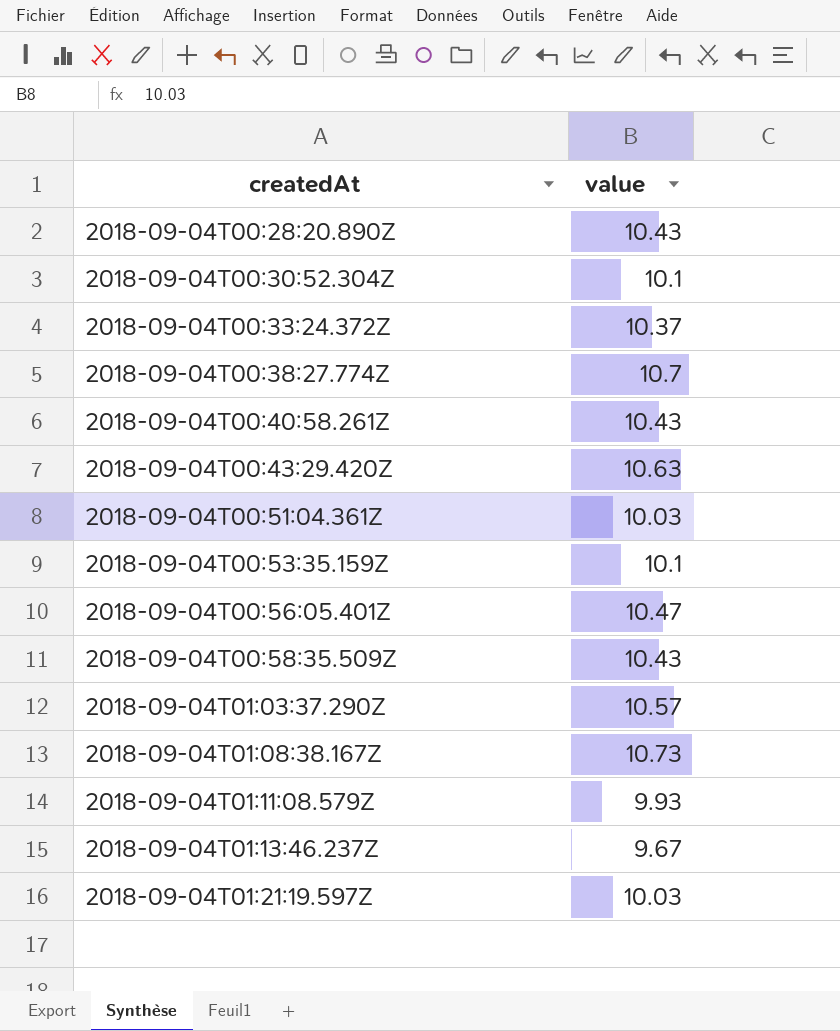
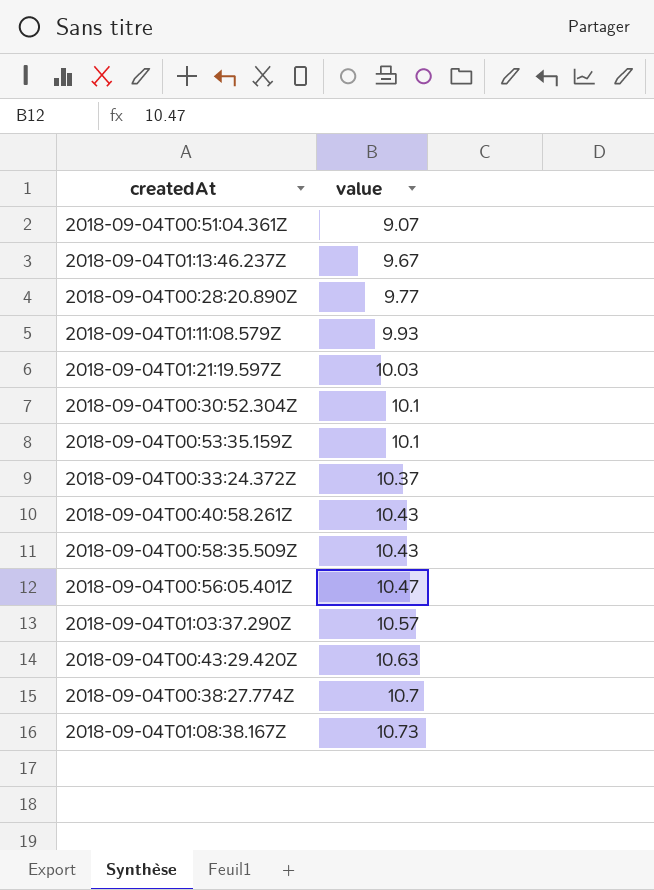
row order: createdAt ascending -> value ascending
2018-09-04T00:51:04.361Z | value: 10.03 -> 9.07
2018-09-04T00:28:20.890Z | value: 10.43 -> 9.77

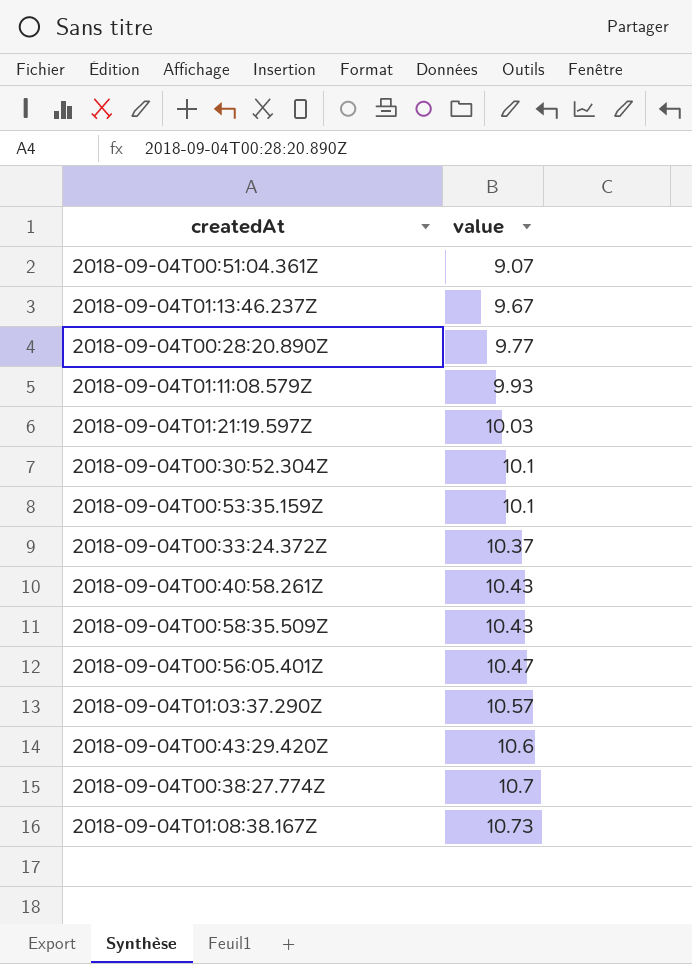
2018-09-04T00:43:29.420Z | value: 10.63 -> 10.6

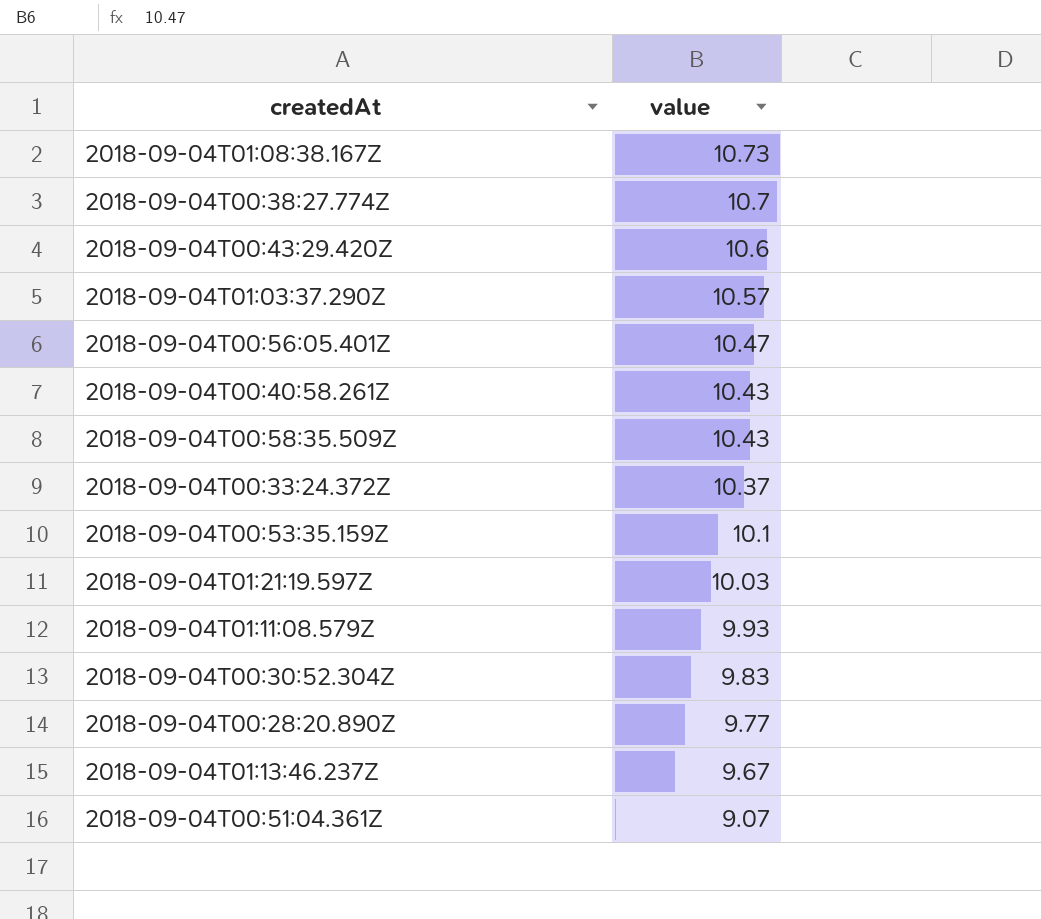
row order: value ascending -> value descending
2018-09-04T00:30:52.304Z | value: 10.1 -> 9.83

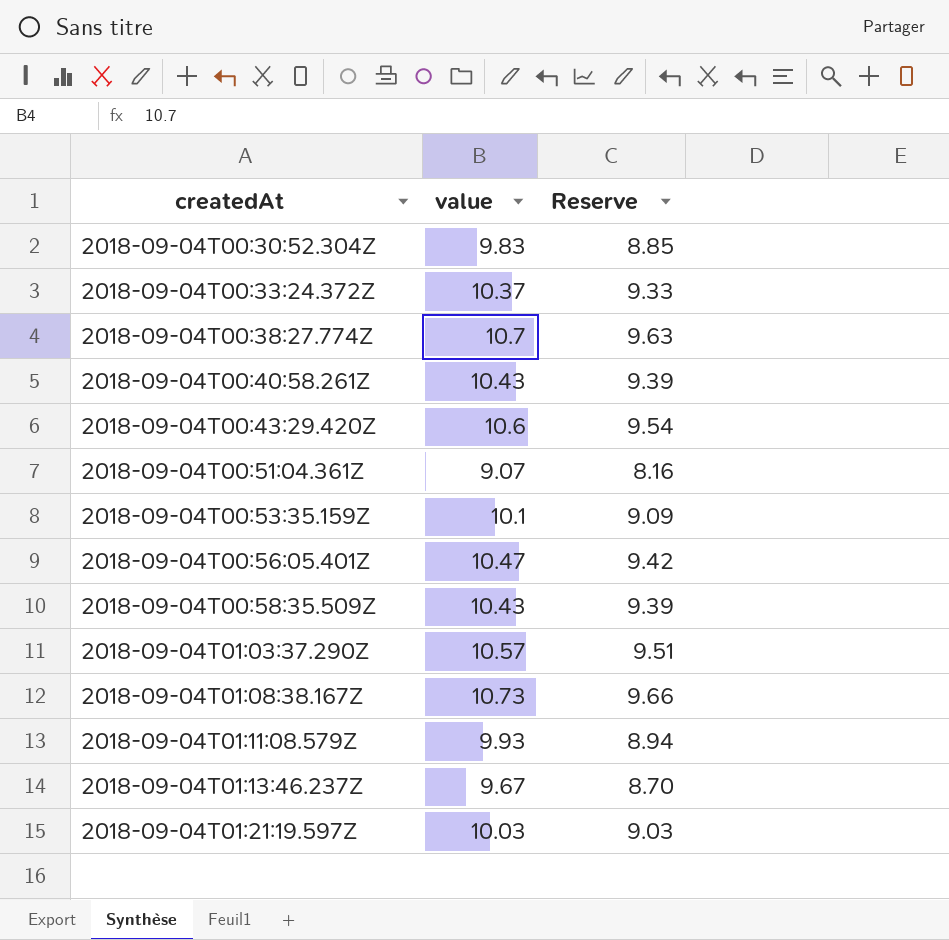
row order: value descending -> createdAt ascending
column Reserve | formula: none -> [value] * 0.9
row 2018-09-04T00:28:20.890Z: 9.77 -> none

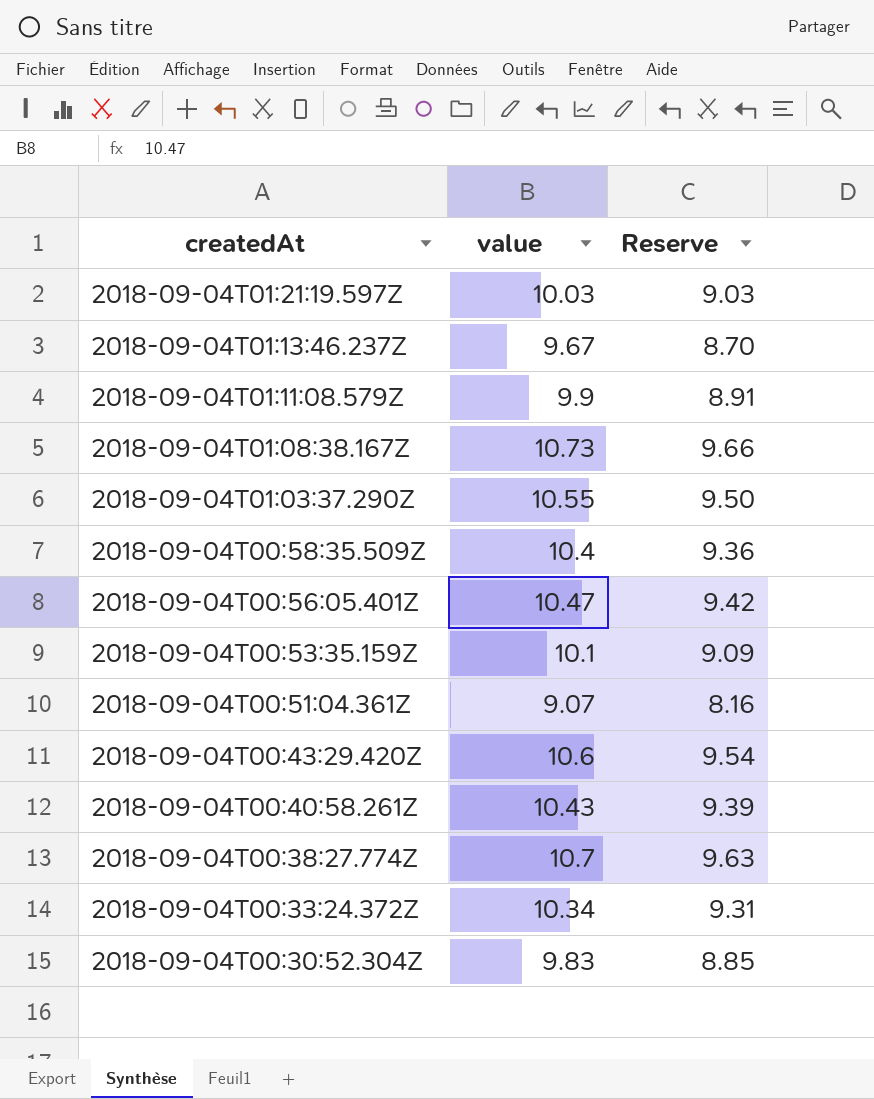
row order: createdAt ascending -> createdAt descending
2018-09-04T01:11:08.579Z | value: 9.93 -> 9.9
2018-09-04T01:11:08.579Z | Reserve: 8.94 -> 8.91
2018-09-04T01:03:37.290Z | value: 10.57 -> 10.55
2018-09-04T01:03:37.290Z | Reserve: 9.51 -> 9.50
2018-09-04T00:58:35.509Z | value: 10.43 -> 10.4
2018-09-04T00:58:35.509Z | Reserve: 9.39 -> 9.36
2018-09-04T00:33:24.372Z | value: 10.37 -> 10.34
2018-09-04T00:33:24.372Z | Reserve: 9.33 -> 9.31

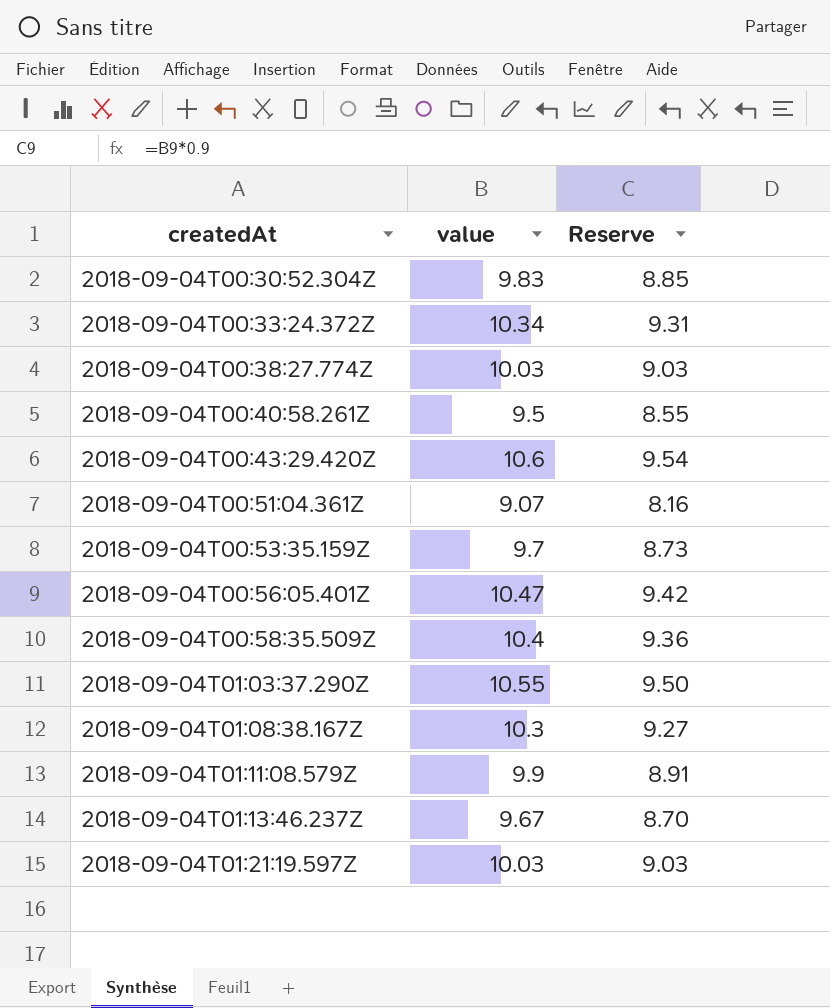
row order: createdAt descending -> createdAt ascending
2018-09-04T00:38:27.774Z | value: 10.7 -> 10.03
2018-09-04T00:38:27.774Z | Reserve: 9.63 -> 9.03
2018-09-04T00:40:58.261Z | value: 10.43 -> 9.5
2018-09-04T00:40:58.261Z | Reserve: 9.39 -> 8.55
2018-09-04T00:53:35.159Z | value: 10.1 -> 9.7
2018-09-04T00:53:35.159Z | Reserve: 9.09 -> 8.73
2018-09-04T01:08:38.167Z | value: 10.73 -> 10.3
2018-09-04T01:08:38.167Z | Reserve: 9.66 -> 9.27

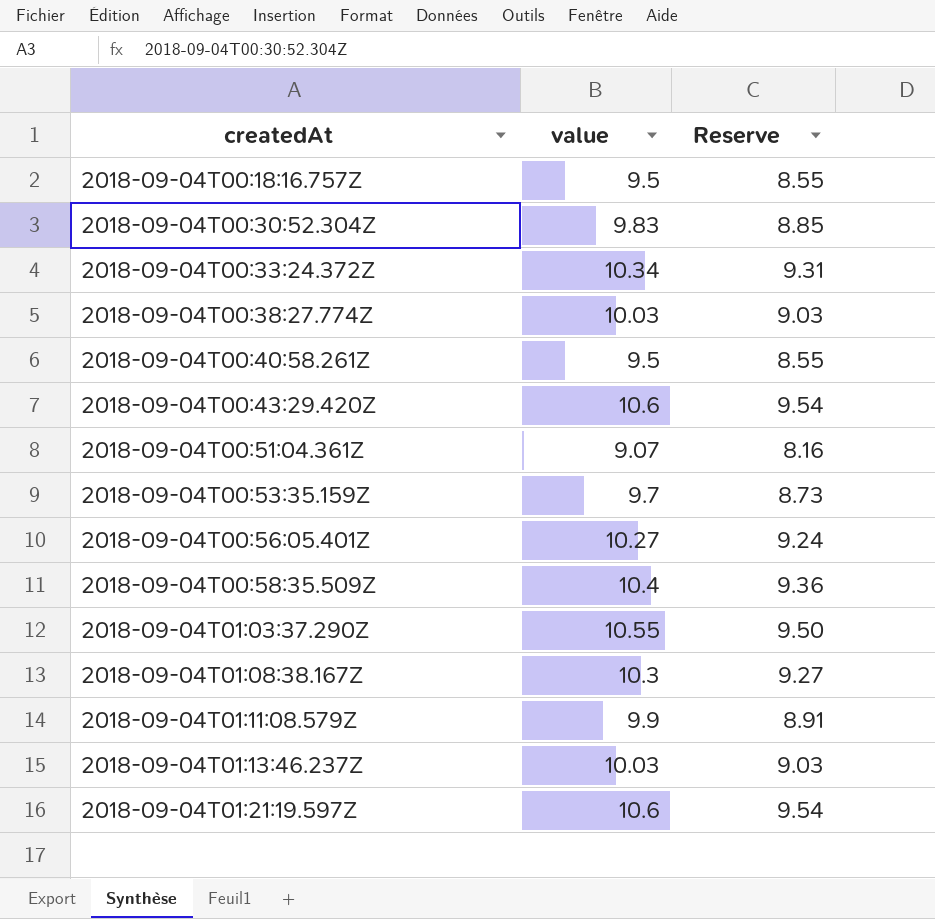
row 2018-09-04T00:18:16.757Z: none -> 9.5 | 8.55
2018-09-04T00:56:05.401Z | value: 10.47 -> 10.27
2018-09-04T00:56:05.401Z | Reserve: 9.42 -> 9.24
2018-09-04T01:13:46.237Z | value: 9.67 -> 10.03
2018-09-04T01:13:46.237Z | Reserve: 8.70 -> 9.03
2018-09-04T01:21:19.597Z | value: 10.03 -> 10.6
2018-09-04T01:21:19.597Z | Reserve: 9.03 -> 9.54

